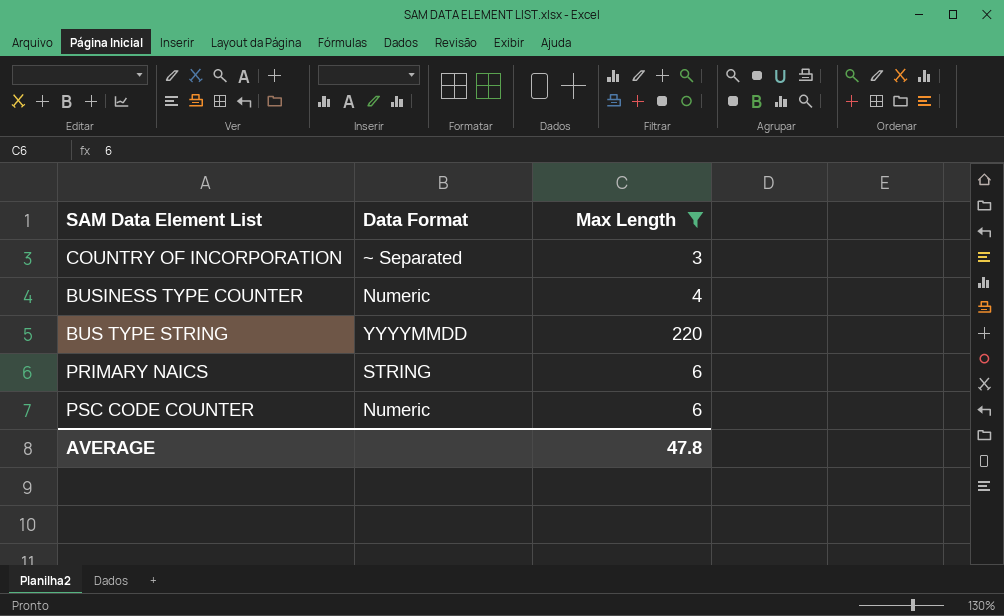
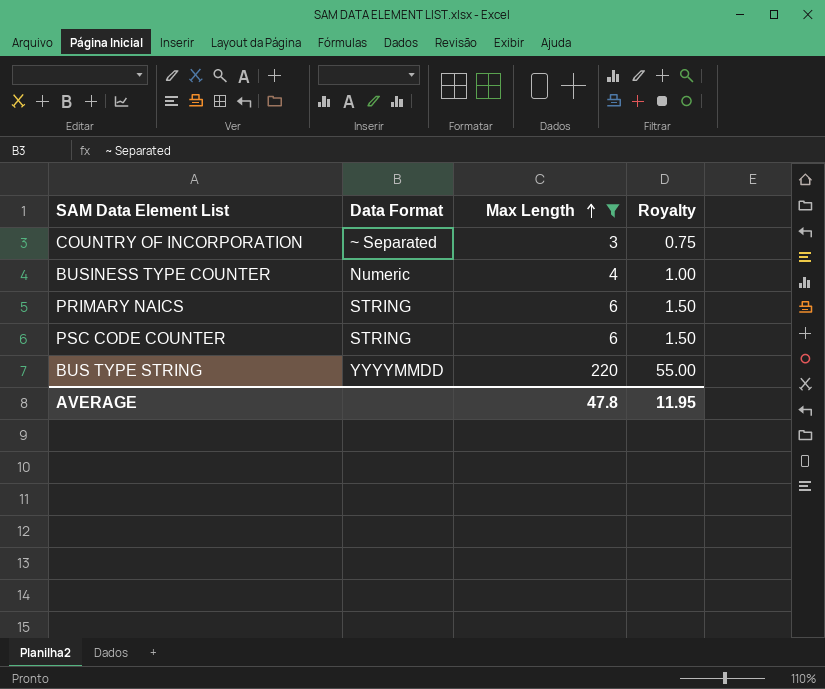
row order: none -> Max Length ascending
column Royalty | formula: none -> [Max Length] * 0.25
PSC CODE COUNTER | Data Format: Numeric -> STRING

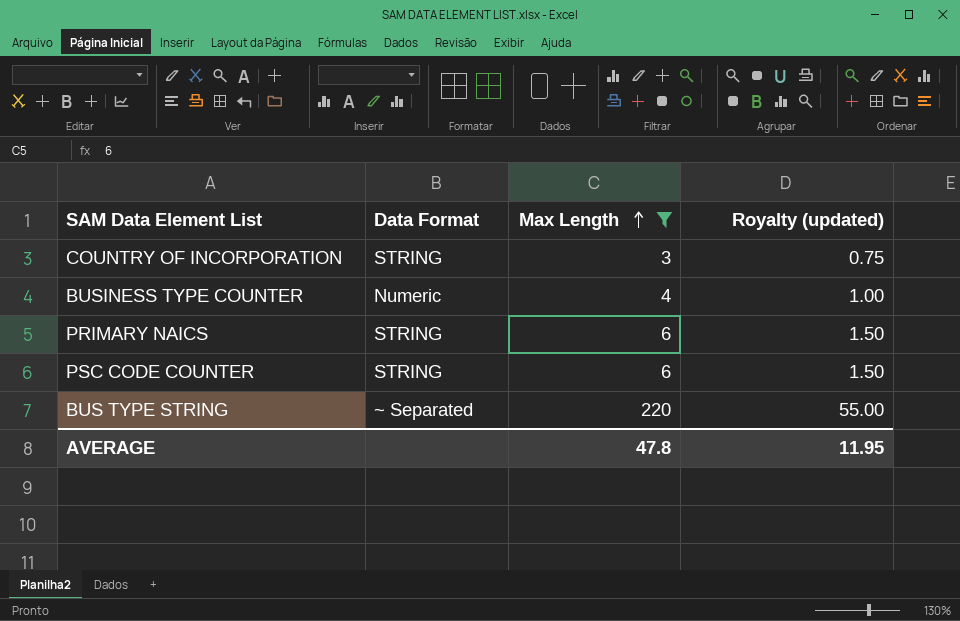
column name: Royalty -> Royalty (updated)
COUNTRY OF INCORPORATION | Data Format: ~ Separated -> STRING
BUS TYPE STRING | Data Format: YYYYMMDD -> ~ Separated

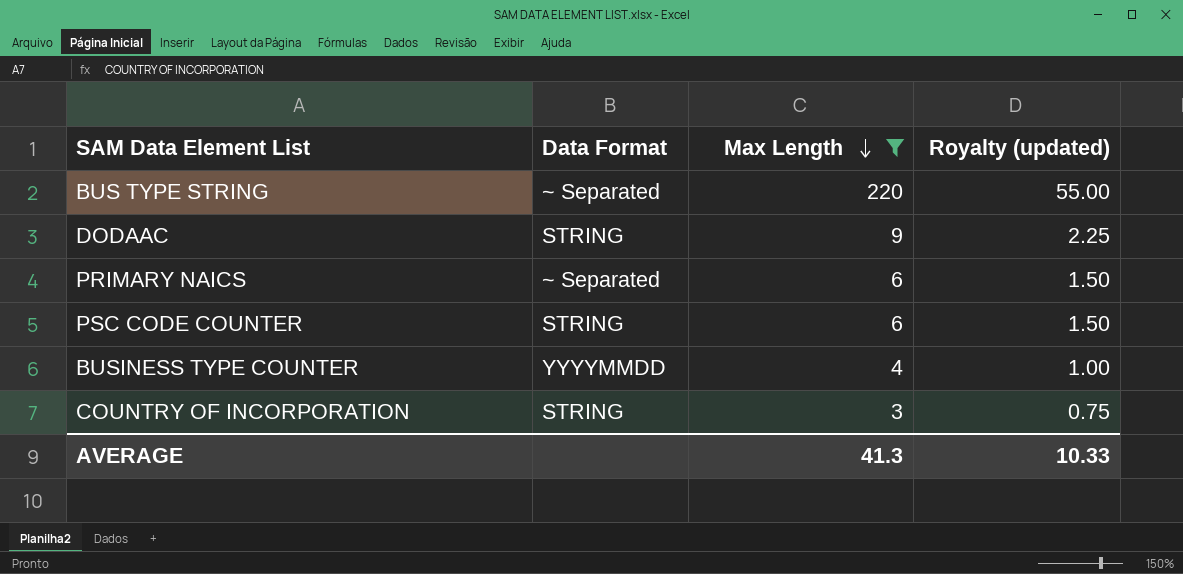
row order: Max Length ascending -> Max Length descending
row DODAAC: none -> STRING | 9 | 2.25
PRIMARY NAICS | Data Format: STRING -> ~ Separated
BUSINESS TYPE COUNTER | Data Format: Numeric -> YYYYMMDD
AVERAGE | Max Length: 47.8 -> 41.3
AVERAGE | Royalty (updated): 11.95 -> 10.33

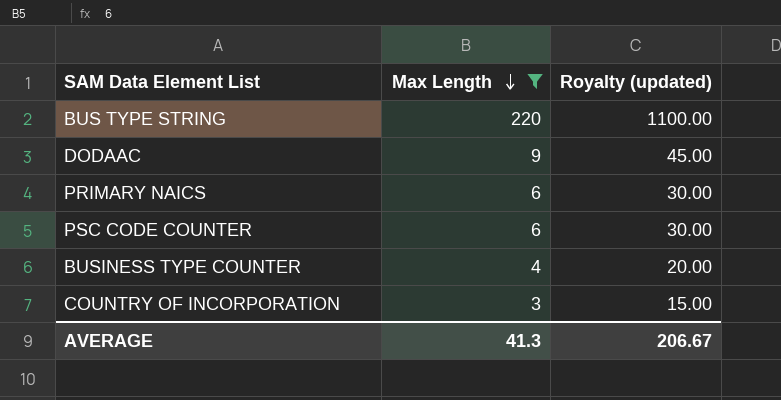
column Data Format | position: 2 -> none
column Royalty (updated) | formula: [Max Length] * 0.25 -> [Max Length] * 5
AVERAGE | Royalty (updated): 10.33 -> 206.67

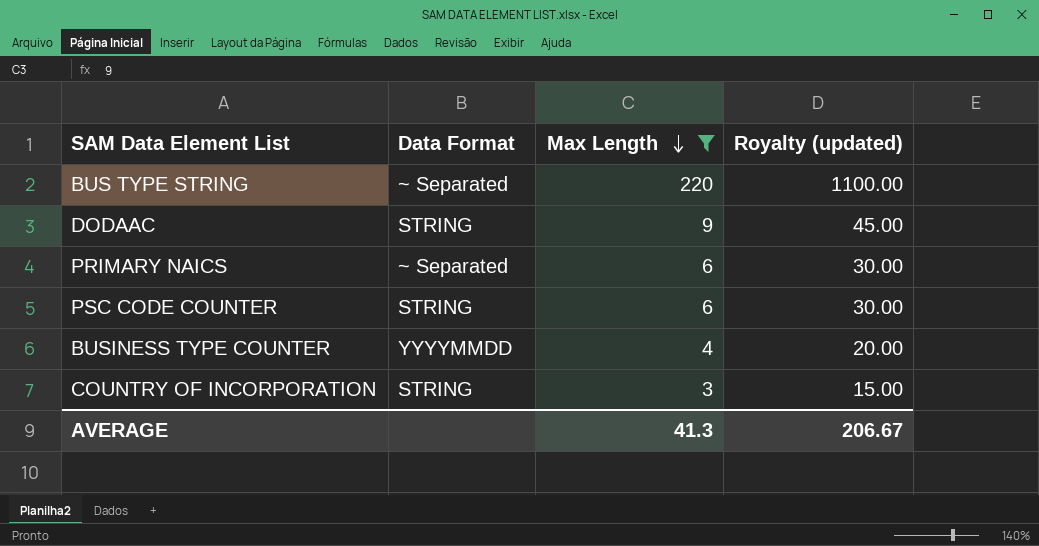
column Data Format | position: none -> 2

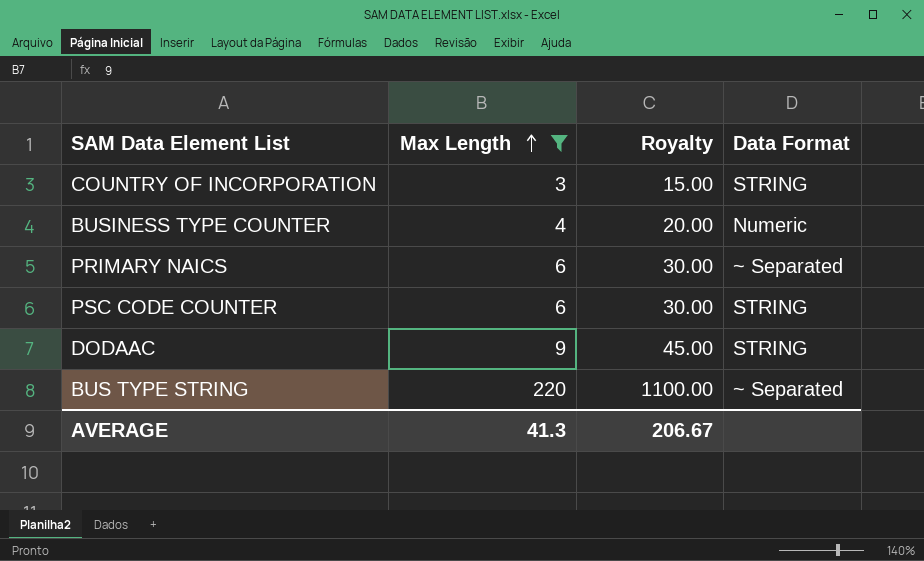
row order: Max Length descending -> Max Length ascending
column name: Royalty (updated) -> Royalty
column Data Format | position: 2 -> 4
BUSINESS TYPE COUNTER | Data Format: YYYYMMDD -> Numeric

